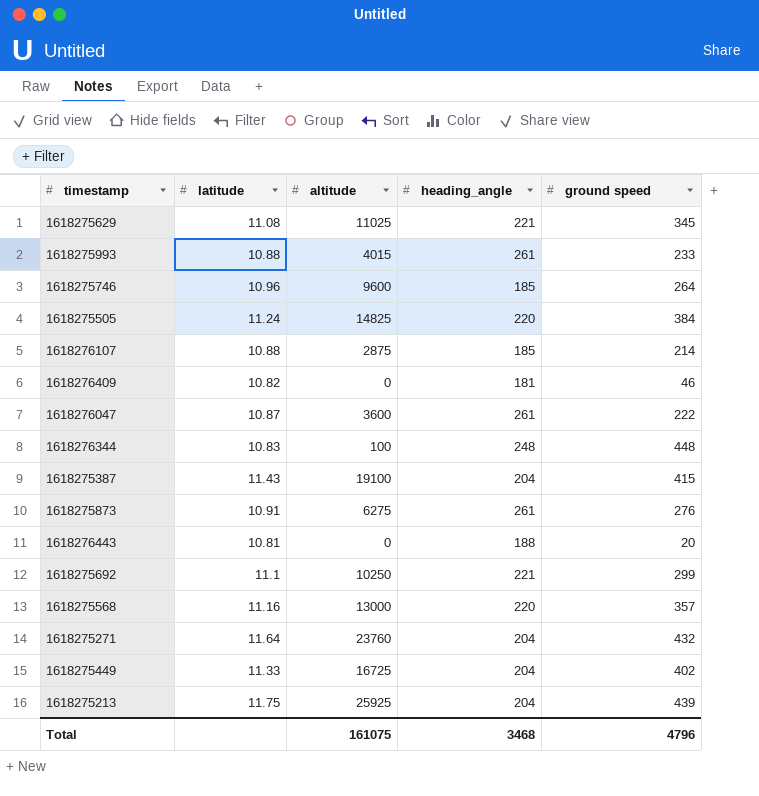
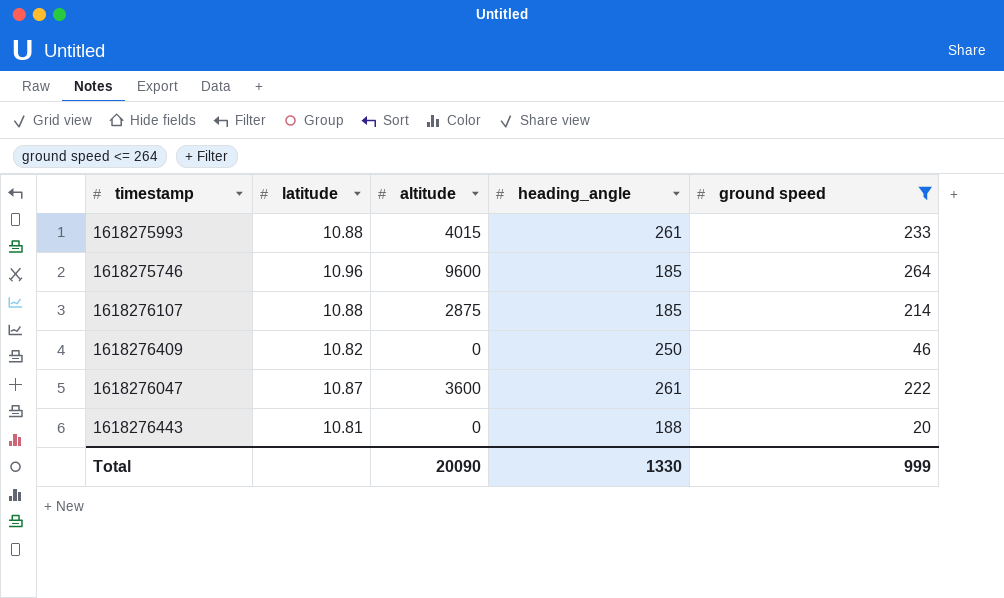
filter: none -> ground speed <= 264
1618276409 | heading_angle: 181 -> 250
Total | altitude: 161075 -> 20090
Total | heading_angle: 3468 -> 1330
Total | ground speed: 4796 -> 999

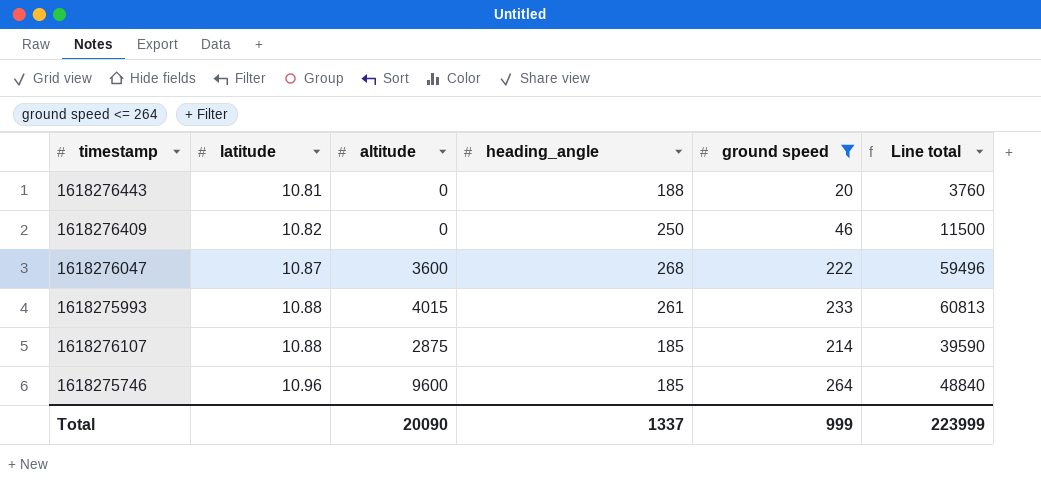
row order: none -> latitude ascending
column Line total | formula: none -> [heading_angle] * [ground speed]
1618276047 | heading_angle: 261 -> 268
Total | heading_angle: 1330 -> 1337

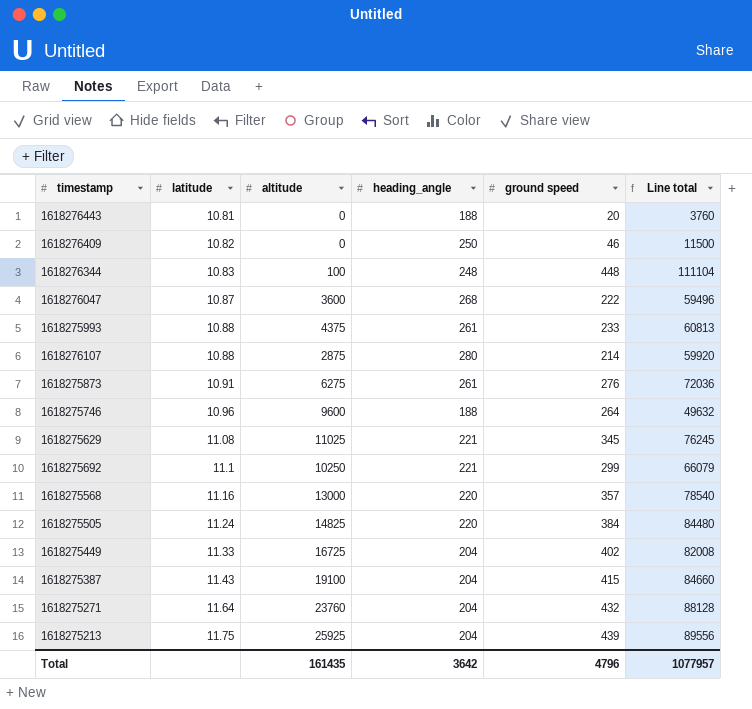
filter: ground speed <= 264 -> none
1618275993 | altitude: 4015 -> 4375
1618276107 | heading_angle: 185 -> 280
1618276107 | Line total: 39590 -> 59920
1618275746 | heading_angle: 185 -> 188
1618275746 | Line total: 48840 -> 49632
Total | altitude: 20090 -> 161435
Total | heading_angle: 1337 -> 3642
Total | ground speed: 999 -> 4796
Total | Line total: 223999 -> 1077957

